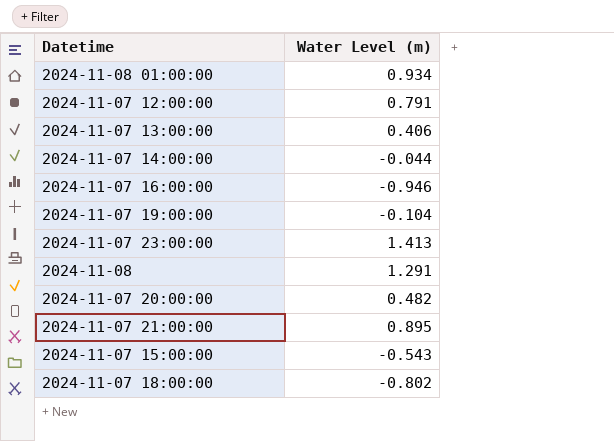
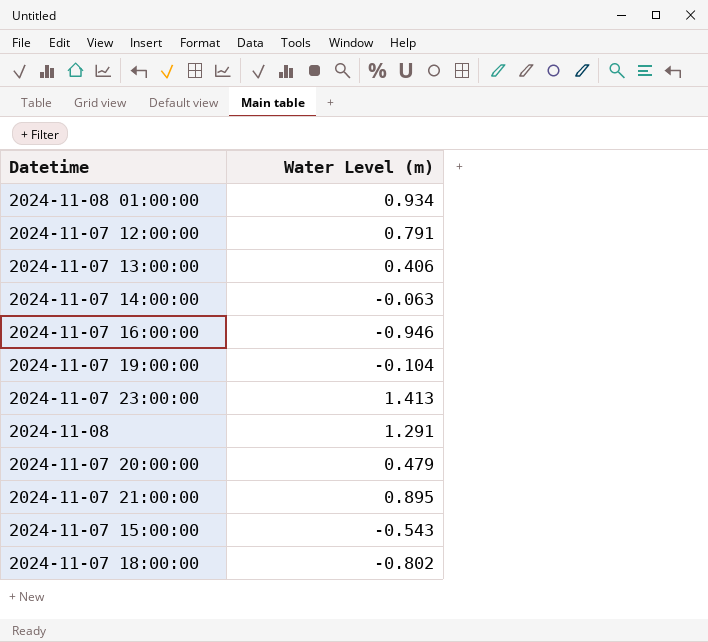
2024-11-07 14:00:00 | Water Level (m): -0.044 -> -0.063
2024-11-07 20:00:00 | Water Level (m): 0.482 -> 0.479

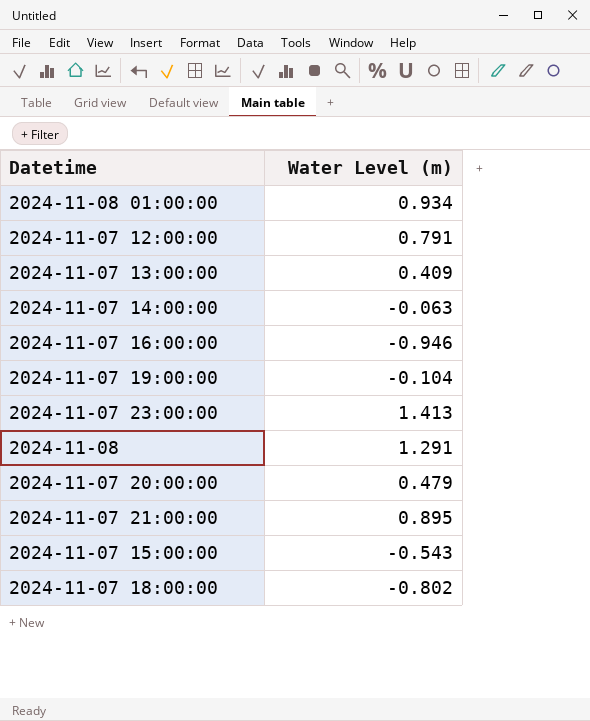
2024-11-07 13:00:00 | Water Level (m): 0.406 -> 0.409

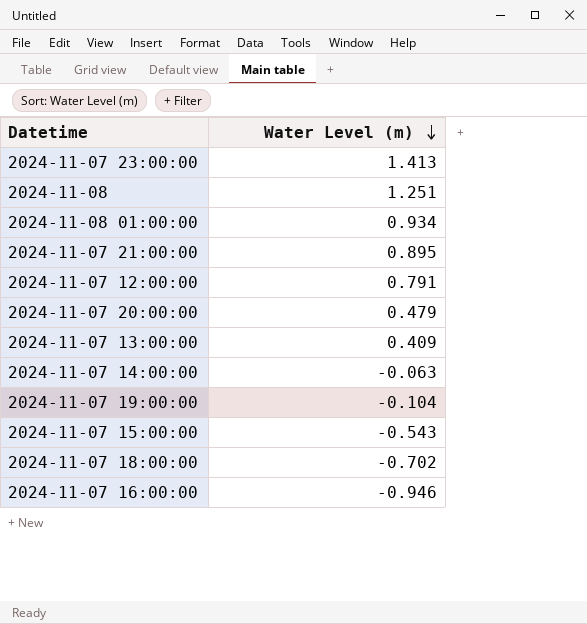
row order: none -> Water Level (m) descending
2024-11-08 | Water Level (m): 1.291 -> 1.251
2024-11-07 18:00:00 | Water Level (m): -0.802 -> -0.702

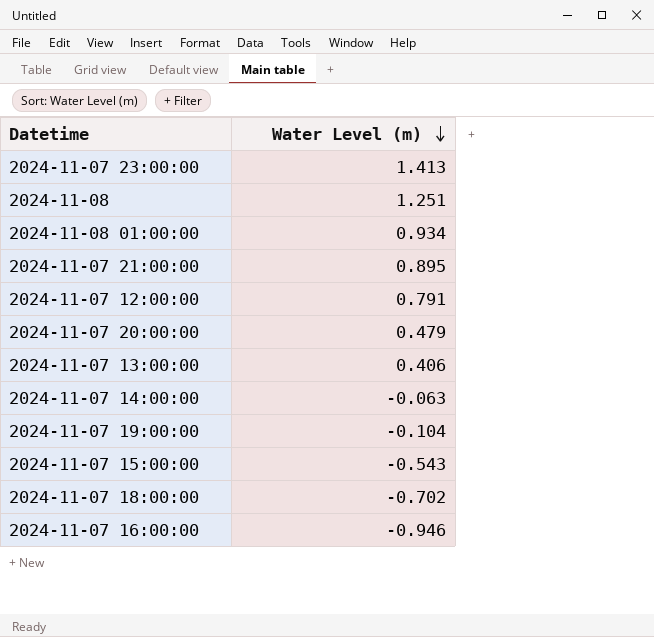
2024-11-07 13:00:00 | Water Level (m): 0.409 -> 0.406

